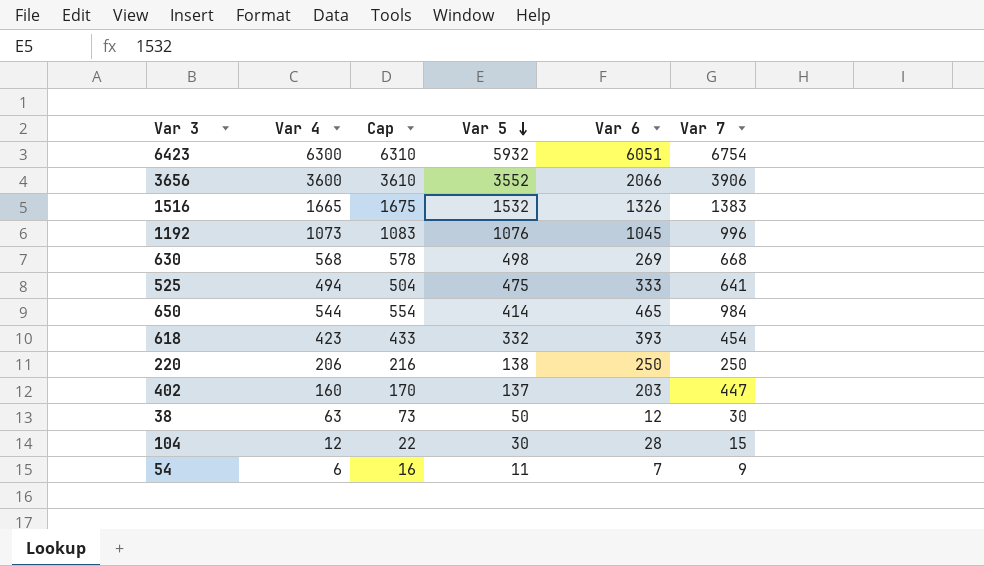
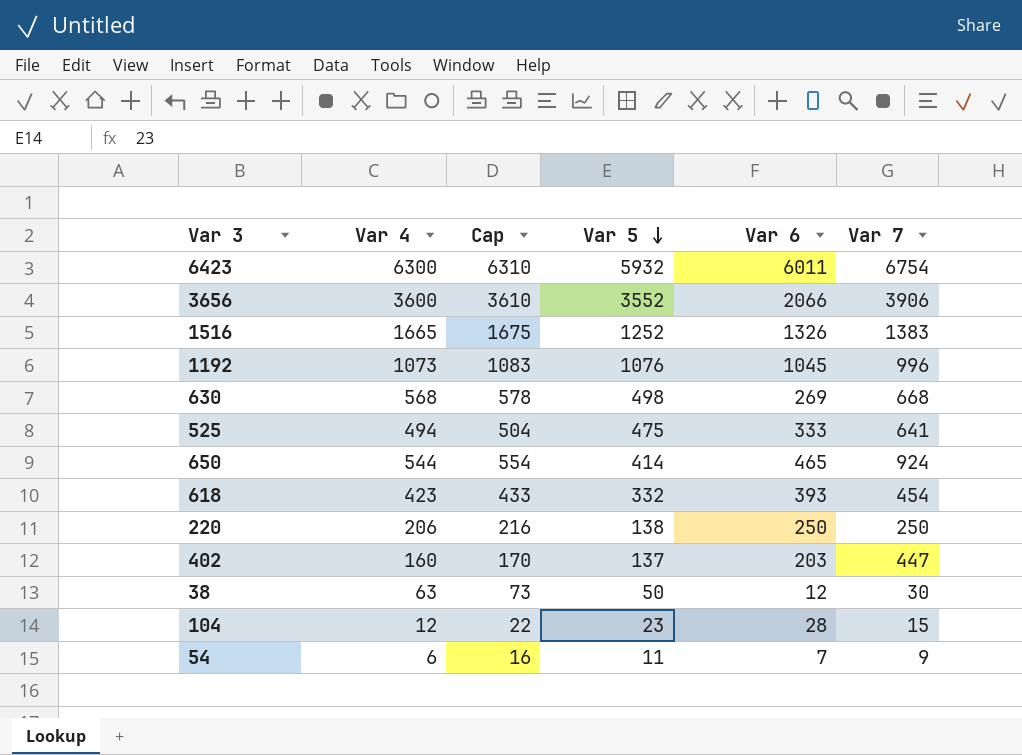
6423 | Var 6: 6051 -> 6011
1516 | Var 5: 1532 -> 1252
650 | Var 7: 984 -> 924
104 | Var 5: 30 -> 23

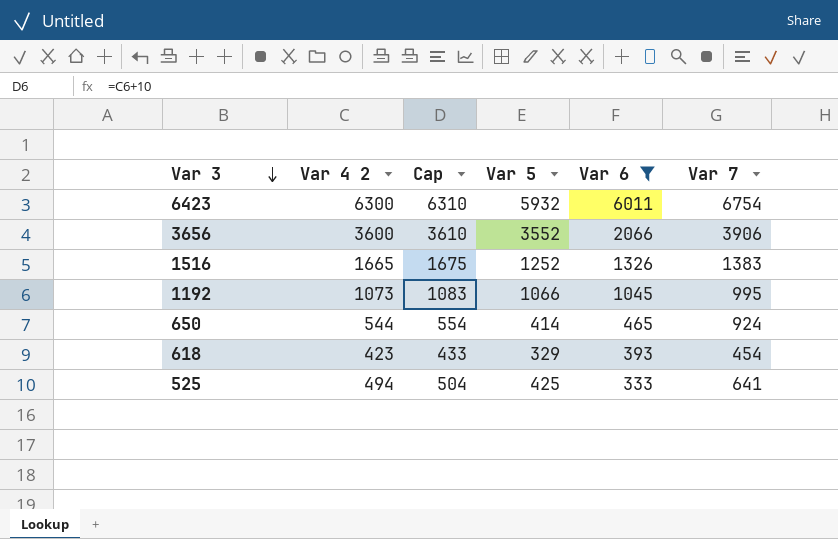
filter: none -> Var 6 >= 333
row order: Var 5 descending -> Var 3 descending
column name: Var 4 -> Var 4 2
1192 | Var 5: 1076 -> 1066
1192 | Var 7: 996 -> 995
618 | Var 5: 332 -> 329
525 | Var 5: 475 -> 425

